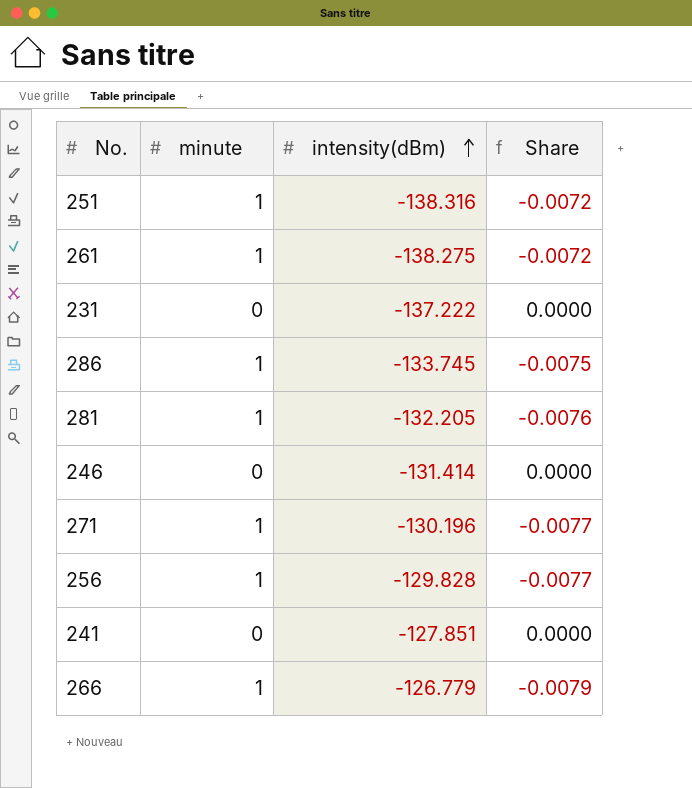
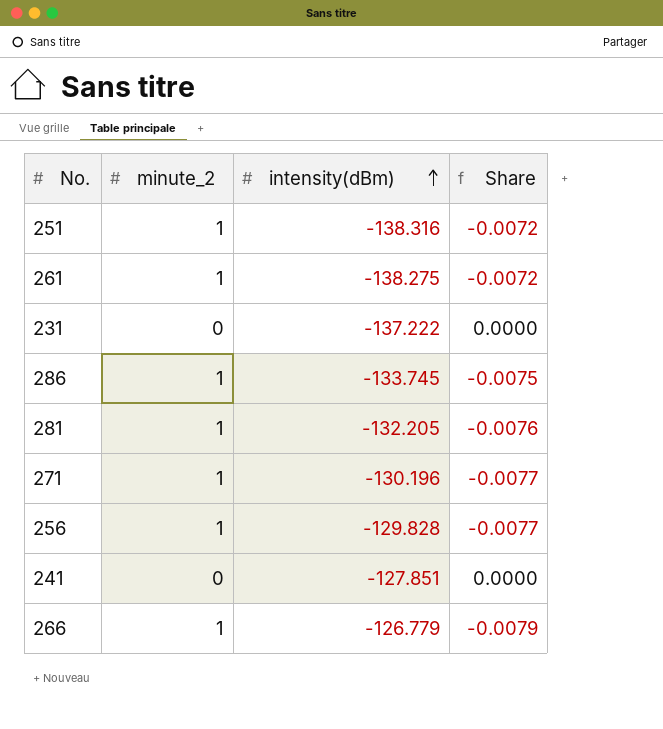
column name: minute -> minute_2
row 246: 0 | -131.414 | 0.0000 -> none

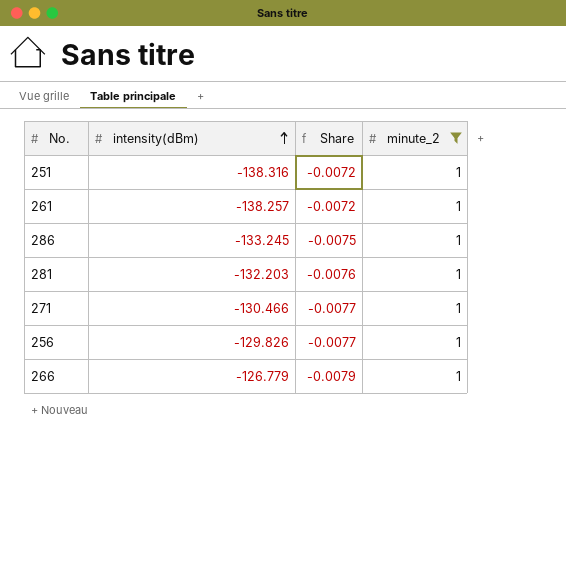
filter: none -> minute_2 = 1
column minute_2 | position: 2 -> 4
261 | intensity(dBm): -138.275 -> -138.257
286 | intensity(dBm): -133.745 -> -133.245
281 | intensity(dBm): -132.205 -> -132.203
271 | intensity(dBm): -130.196 -> -130.466
256 | intensity(dBm): -129.828 -> -129.826

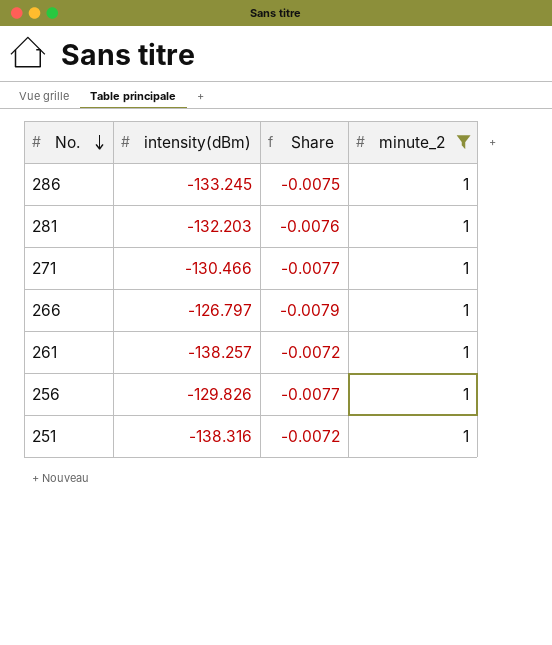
row order: intensity(dBm) ascending -> No. descending
266 | intensity(dBm): -126.779 -> -126.797

